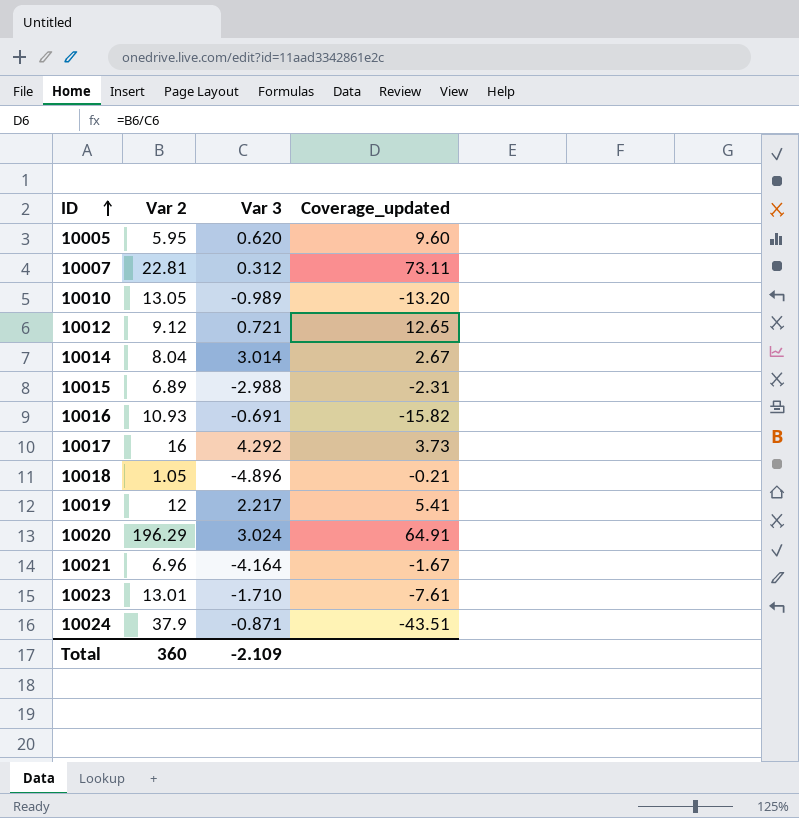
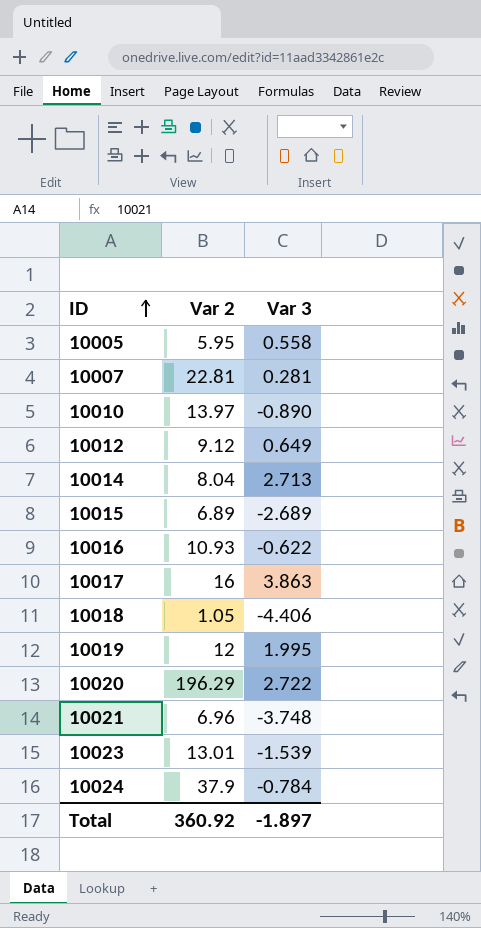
column Coverage_updated | formula: [Var 2] / [Var 3] -> none
10005 | Var 3: 0.620 -> 0.558
10007 | Var 3: 0.312 -> 0.281
10010 | Var 2: 13.05 -> 13.97
10010 | Var 3: -0.989 -> -0.890
10012 | Var 3: 0.721 -> 0.649
10014 | Var 3: 3.014 -> 2.713
10015 | Var 3: -2.988 -> -2.689
10016 | Var 3: -0.691 -> -0.622
10017 | Var 3: 4.292 -> 3.863
10018 | Var 3: -4.896 -> -4.406
10019 | Var 3: 2.217 -> 1.995
10020 | Var 3: 3.024 -> 2.722
10021 | Var 3: -4.164 -> -3.748
10023 | Var 3: -1.710 -> -1.539
10024 | Var 3: -0.871 -> -0.784
Total | Var 2: 360 -> 360.92
Total | Var 3: -2.109 -> -1.897

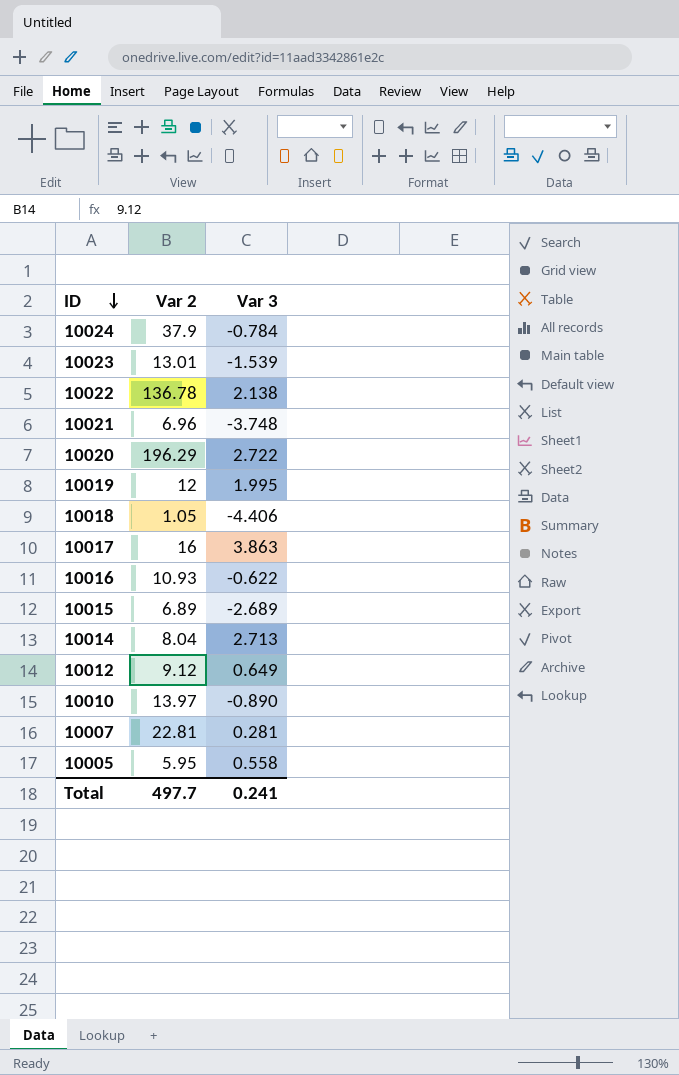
row order: ID ascending -> ID descending
row 10022: none -> 136.78 | 2.138
Total | Var 2: 360.92 -> 497.7
Total | Var 3: -1.897 -> 0.241

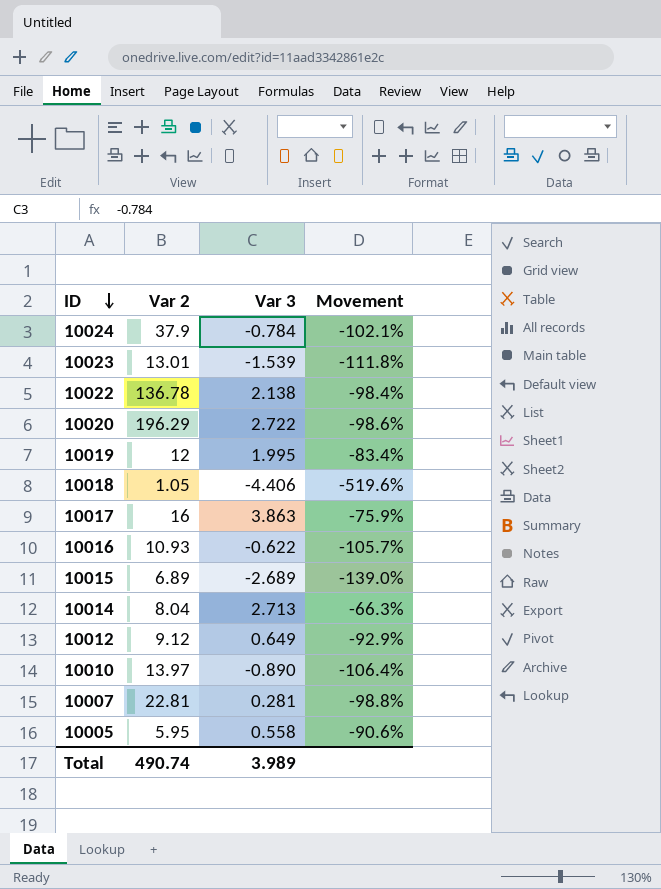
column Movement | formula: none -> ([Var 3] - [Var 2]) / [Var 2]
row 10021: 6.96 | -3.748 -> none
Total | Var 2: 497.7 -> 490.74
Total | Var 3: 0.241 -> 3.989

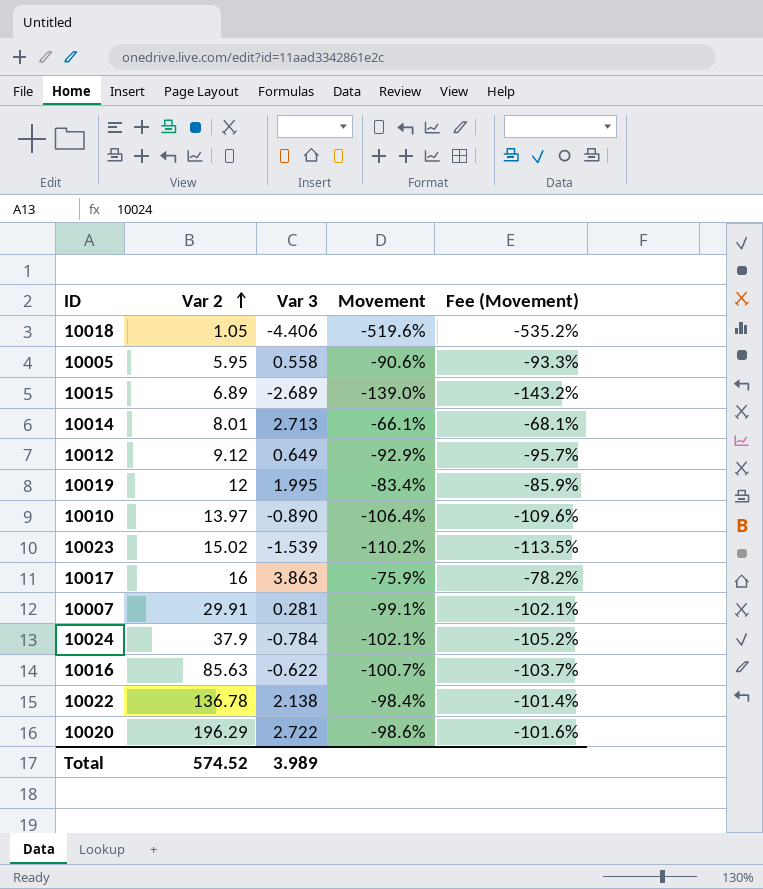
row order: ID descending -> Var 2 ascending
column Fee (Movement) | formula: none -> [Movement] * 1.03
10014 | Var 2: 8.04 -> 8.01
10014 | Movement: -66.3% -> -66.1%
10023 | Var 2: 13.01 -> 15.02
10023 | Movement: -111.8% -> -110.2%
10007 | Var 2: 22.81 -> 29.91
10007 | Movement: -98.8% -> -99.1%
10016 | Var 2: 10.93 -> 85.63
10016 | Movement: -105.7% -> -100.7%
Total | Var 2: 490.74 -> 574.52

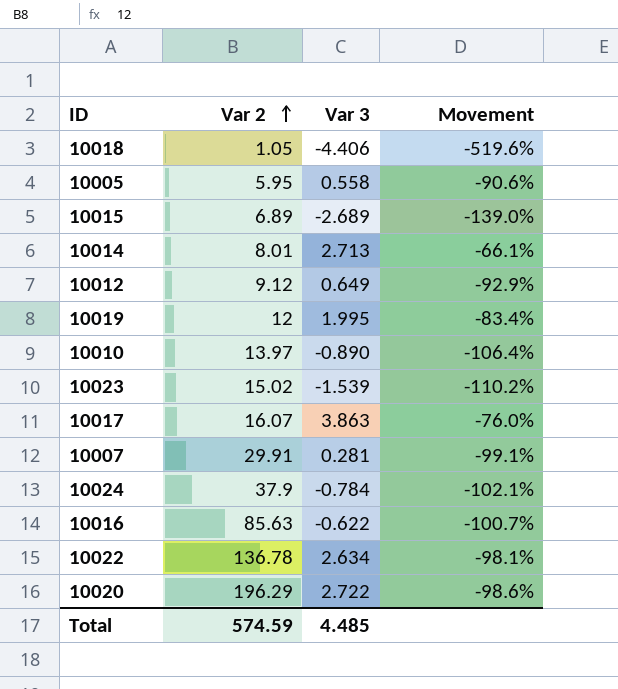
column Fee (Movement) | formula: [Movement] * 1.03 -> none
10017 | Var 2: 16 -> 16.07
10017 | Movement: -75.9% -> -76.0%
10022 | Var 3: 2.138 -> 2.634
10022 | Movement: -98.4% -> -98.1%
Total | Var 2: 574.52 -> 574.59
Total | Var 3: 3.989 -> 4.485

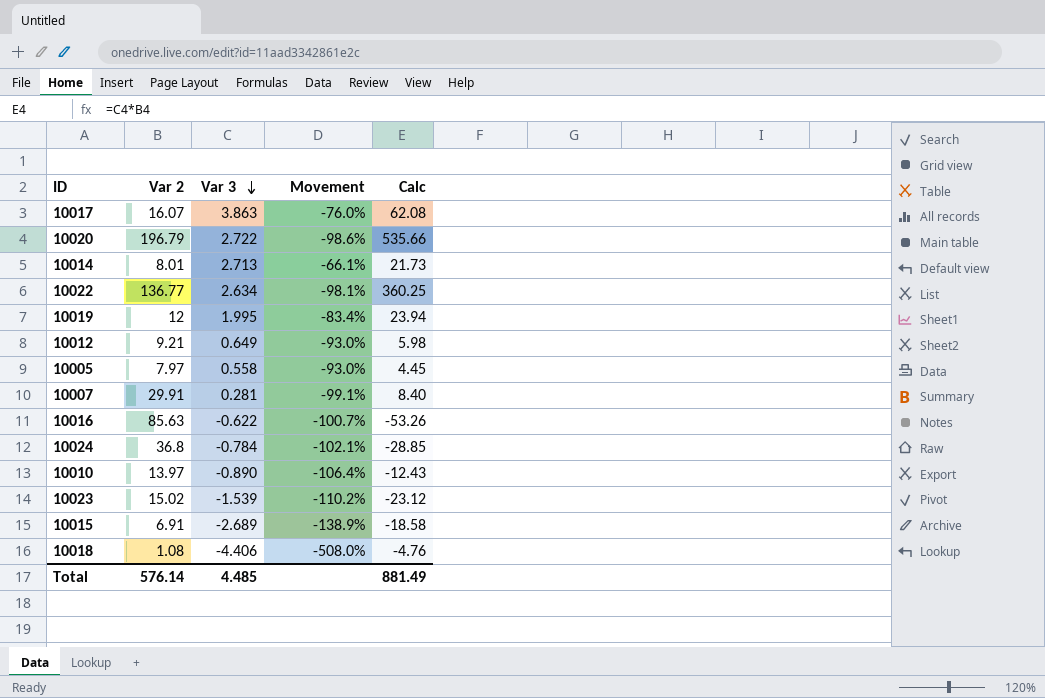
row order: Var 2 ascending -> Var 3 descending
column Calc | formula: none -> [Var 2] * [Var 3]
10020 | Var 2: 196.29 -> 196.79
10022 | Var 2: 136.78 -> 136.77
10012 | Var 2: 9.12 -> 9.21
10012 | Movement: -92.9% -> -93.0%
10005 | Var 2: 5.95 -> 7.97
10005 | Movement: -90.6% -> -93.0%
10024 | Var 2: 37.9 -> 36.8
10015 | Var 2: 6.89 -> 6.91
10015 | Movement: -139.0% -> -138.9%
10018 | Var 2: 1.05 -> 1.08
10018 | Movement: -519.6% -> -508.0%
Total | Var 2: 574.59 -> 576.14

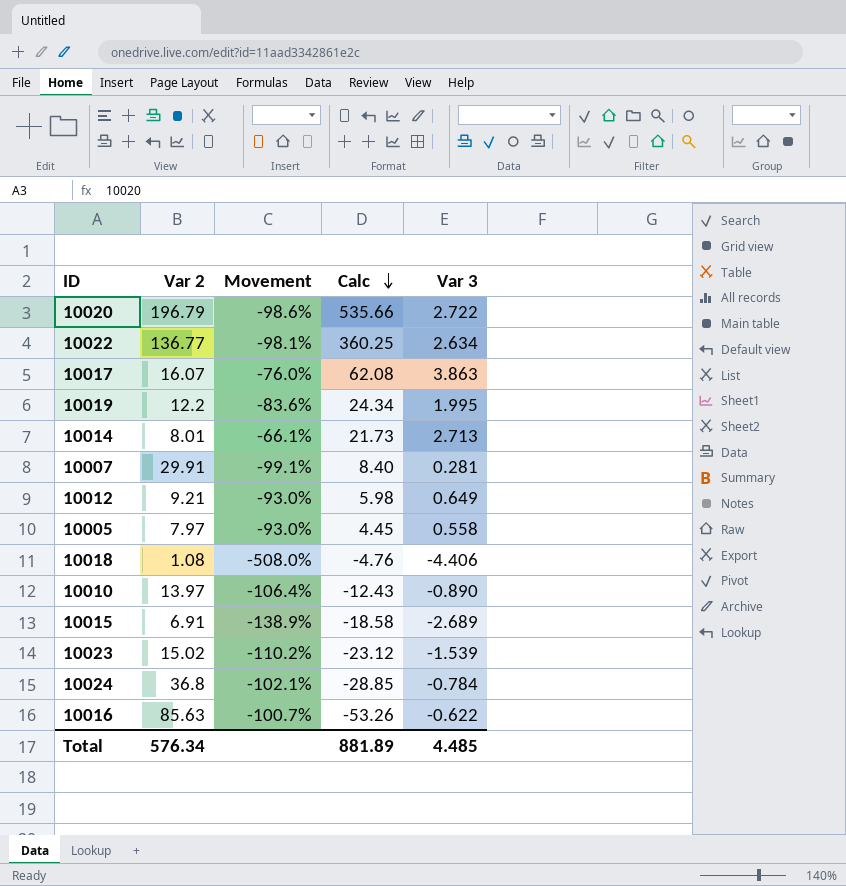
row order: Var 3 descending -> Calc descending
column Var 3 | position: 3 -> 5
10019 | Var 2: 12 -> 12.2
10019 | Movement: -83.4% -> -83.6%
10019 | Calc: 23.94 -> 24.34
Total | Var 2: 576.14 -> 576.34
Total | Calc: 881.49 -> 881.89

